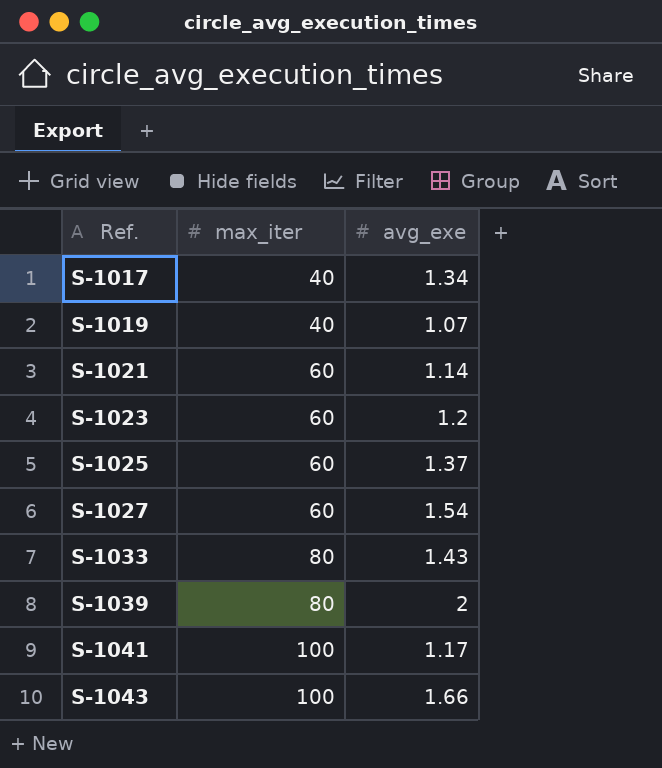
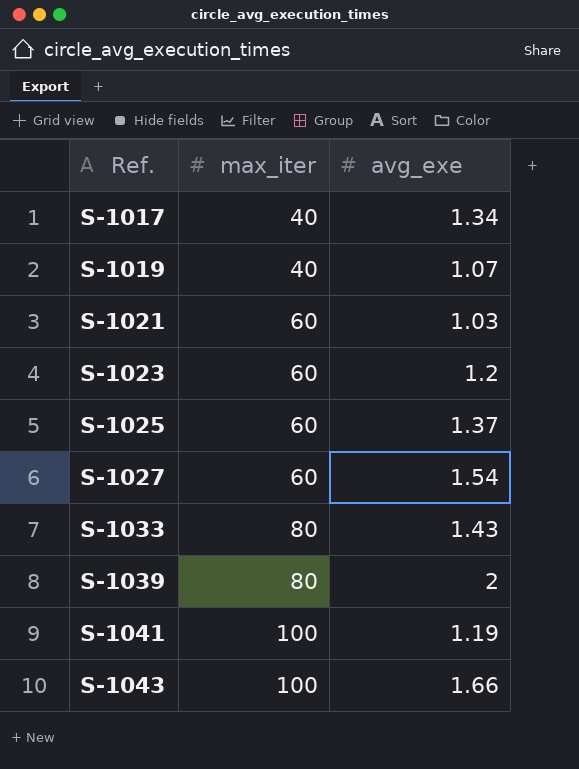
S-1021 | avg_exe: 1.14 -> 1.03
S-1041 | avg_exe: 1.17 -> 1.19

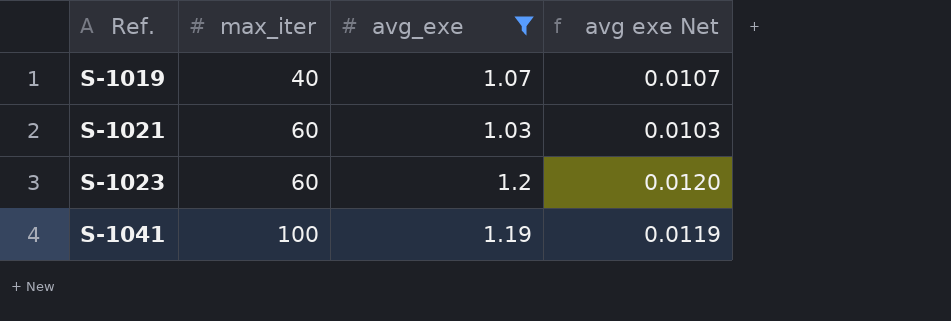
filter: none -> avg_exe <= 1.2
column avg exe Net | formula: none -> [avg_exe] * 0.01

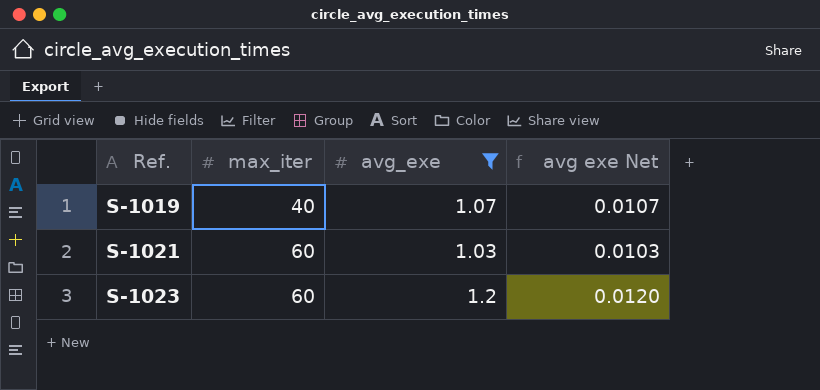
row S-1041: 100 | 1.19 | 0.0119 -> none

